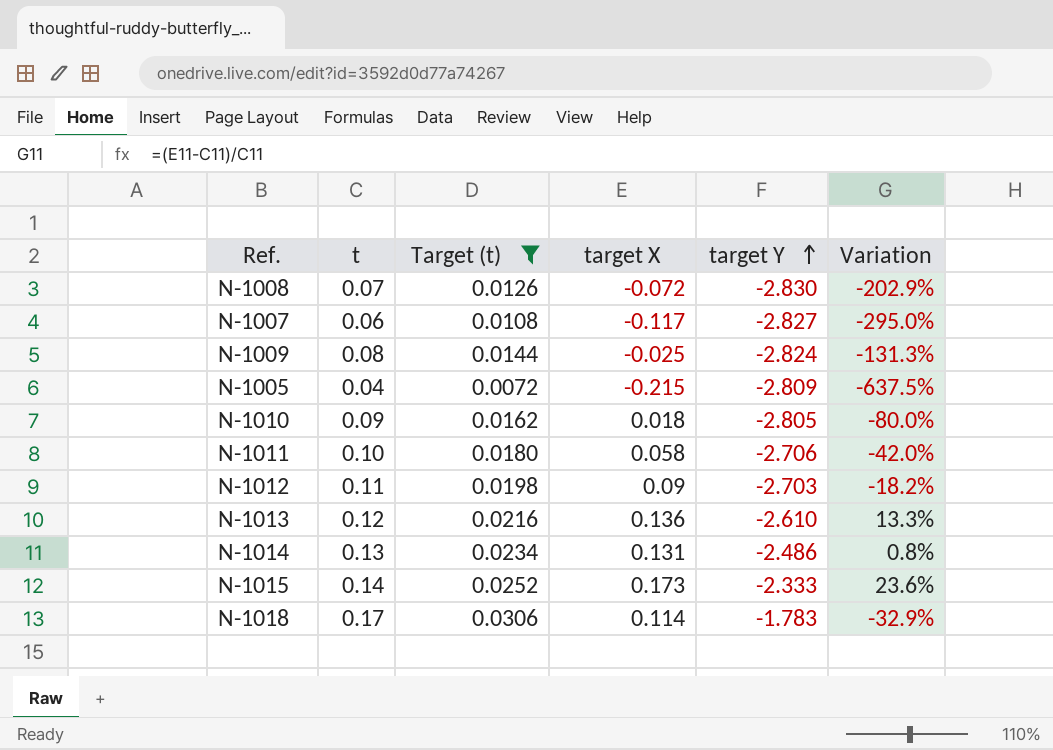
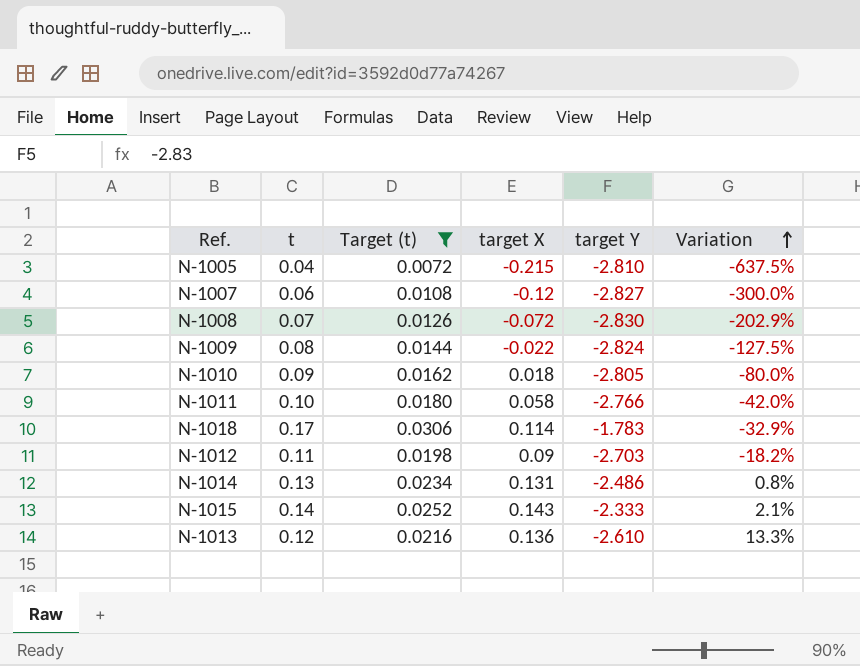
row order: target Y ascending -> Variation ascending
N-1005 | target Y: -2.809 -> -2.810
N-1007 | target X: -0.117 -> -0.12
N-1007 | Variation: -295.0% -> -300.0%
N-1009 | target X: -0.025 -> -0.022
N-1009 | Variation: -131.3% -> -127.5%
N-1011 | target Y: -2.706 -> -2.766
N-1015 | target X: 0.173 -> 0.143
N-1015 | Variation: 23.6% -> 2.1%

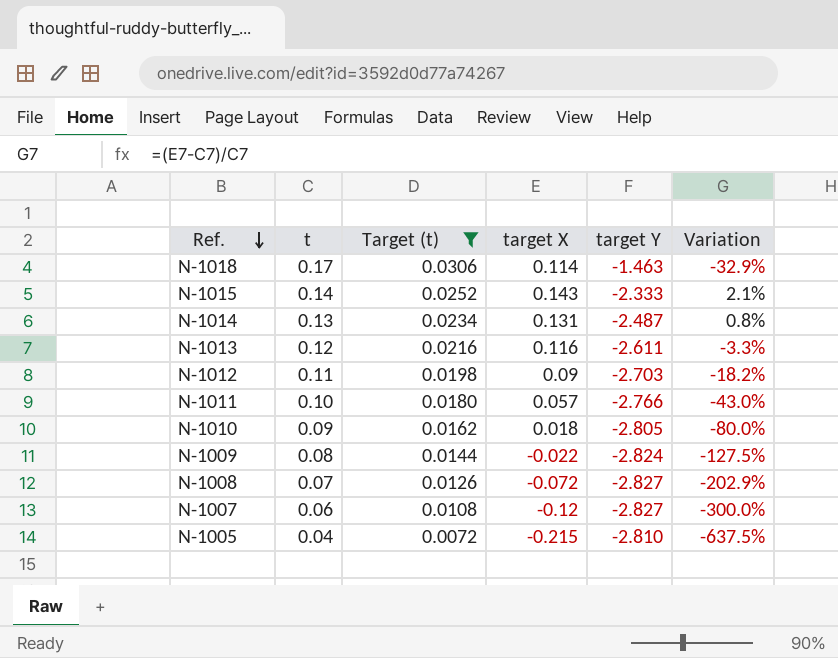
row order: Variation ascending -> Ref. descending
N-1018 | target Y: -1.783 -> -1.463
N-1014 | target Y: -2.486 -> -2.487
N-1013 | target X: 0.136 -> 0.116
N-1013 | target Y: -2.610 -> -2.611
N-1013 | Variation: 13.3% -> -3.3%
N-1011 | target X: 0.058 -> 0.057
N-1011 | Variation: -42.0% -> -43.0%
N-1008 | target Y: -2.830 -> -2.827

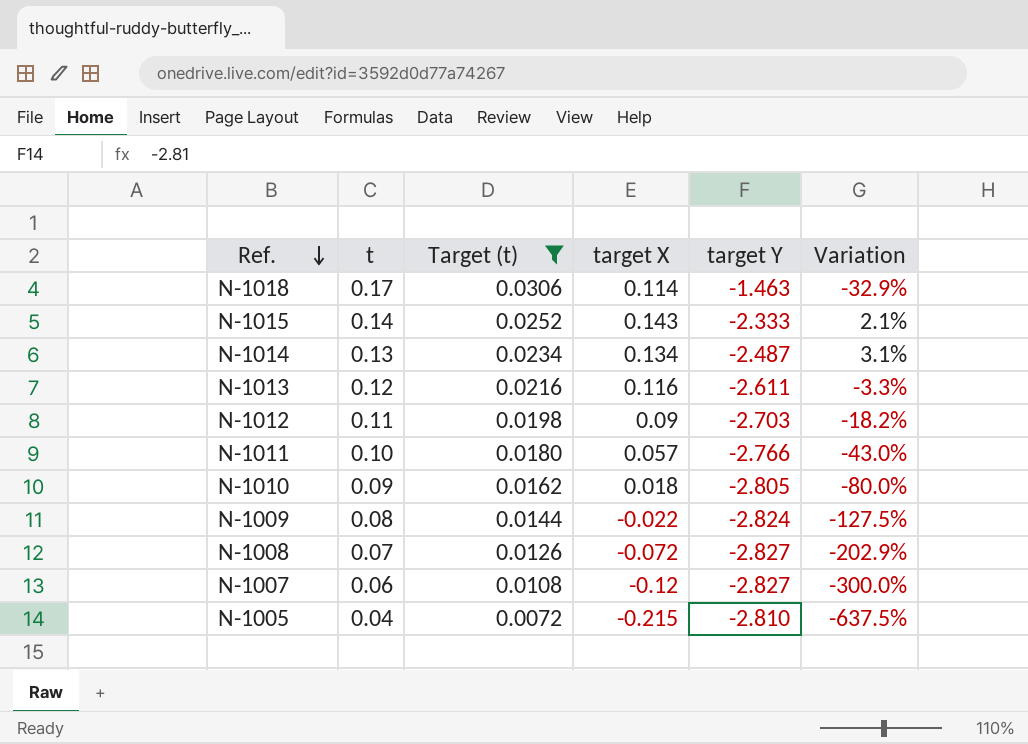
N-1014 | target X: 0.131 -> 0.134
N-1014 | Variation: 0.8% -> 3.1%

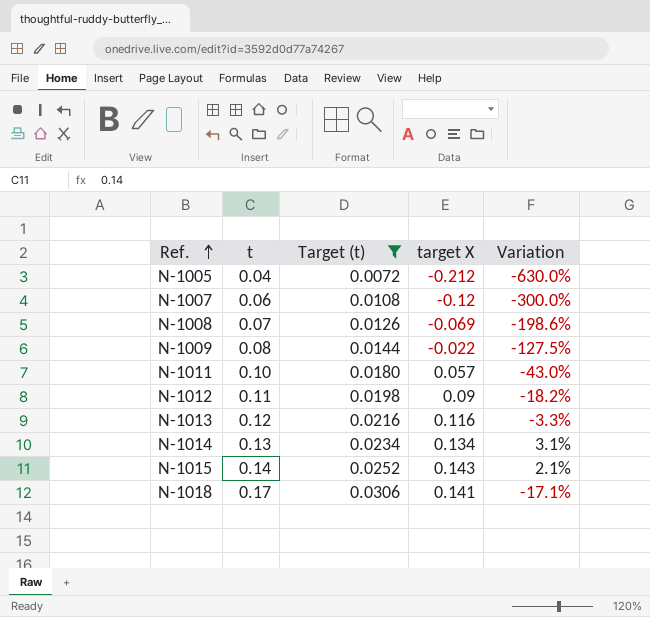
row order: Ref. descending -> Ref. ascending
column target Y | position: 5 -> none
row N-1010: 0.09 | 0.0162 | 0.018 | -2.805 | -80.0% -> none
N-1005 | target X: -0.215 -> -0.212
N-1005 | Variation: -637.5% -> -630.0%
N-1008 | target X: -0.072 -> -0.069
N-1008 | Variation: -202.9% -> -198.6%
N-1018 | target X: 0.114 -> 0.141
N-1018 | Variation: -32.9% -> -17.1%

